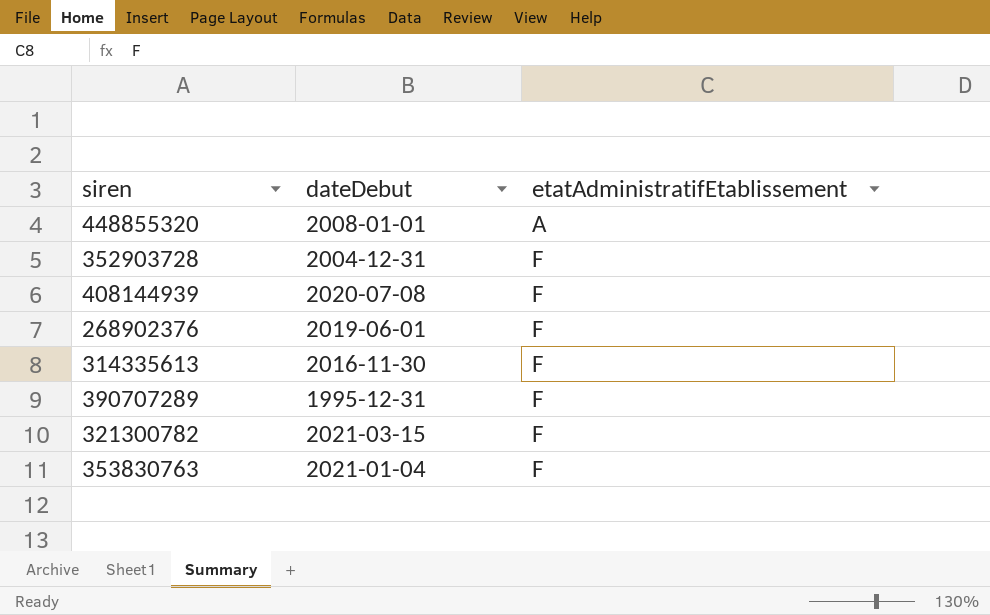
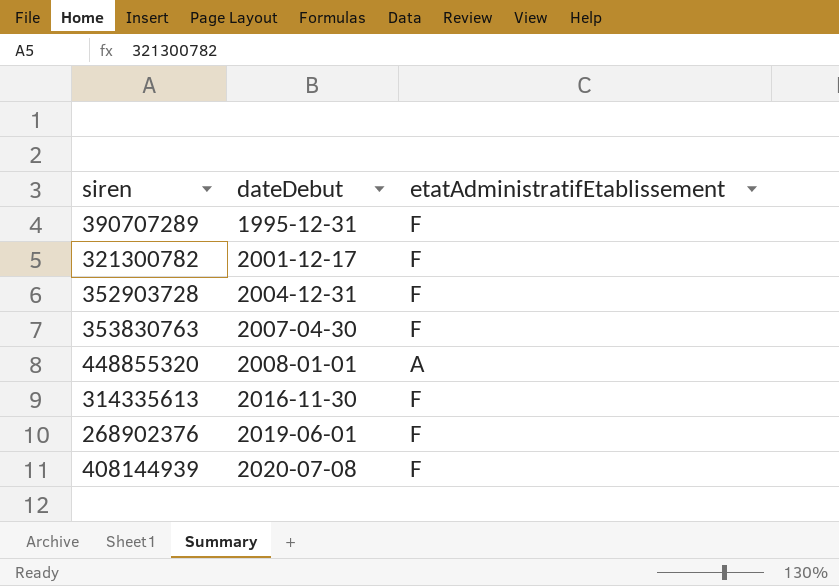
row order: etatAdministratifEtablissement ascending -> dateDebut ascending
321300782 | dateDebut: 2021-03-15 -> 2001-12-17
353830763 | dateDebut: 2021-01-04 -> 2007-04-30

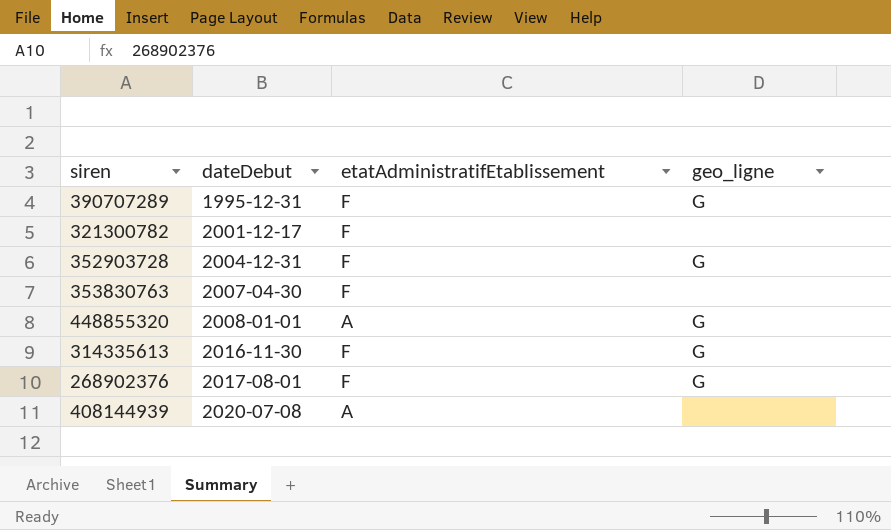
column geo_ligne | position: none -> 4
268902376 | dateDebut: 2019-06-01 -> 2017-08-01
408144939 | etatAdministratifEtablissement: F -> A

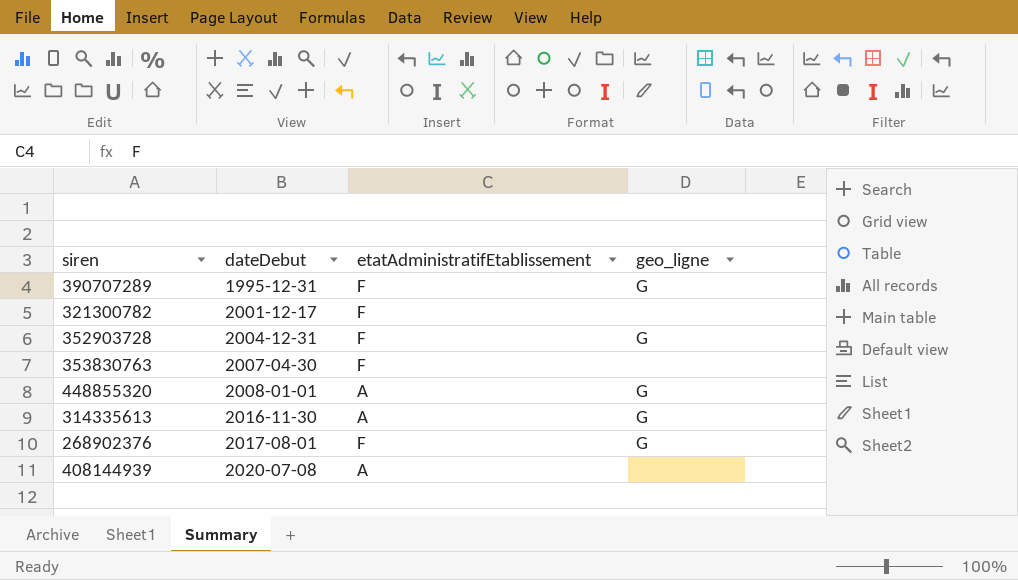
314335613 | etatAdministratifEtablissement: F -> A

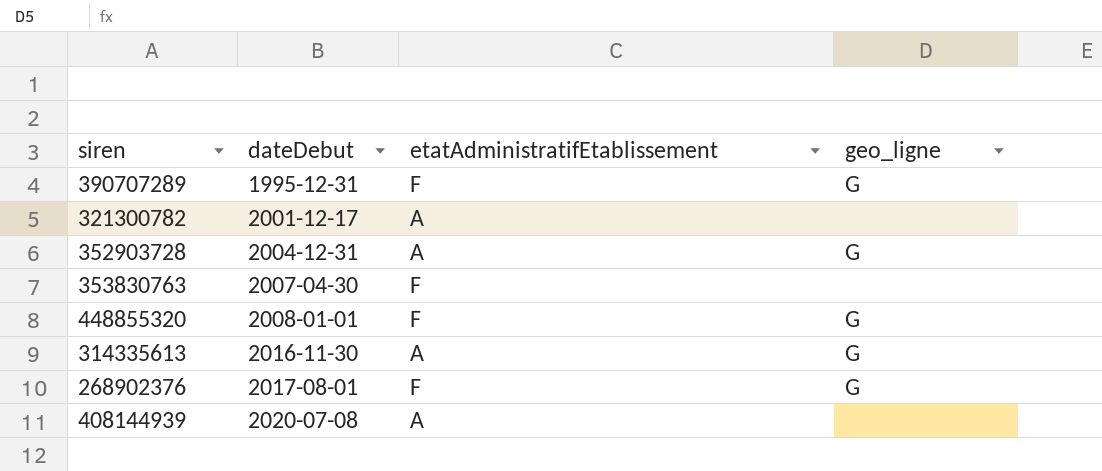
321300782 | etatAdministratifEtablissement: F -> A
352903728 | etatAdministratifEtablissement: F -> A
448855320 | etatAdministratifEtablissement: A -> F

